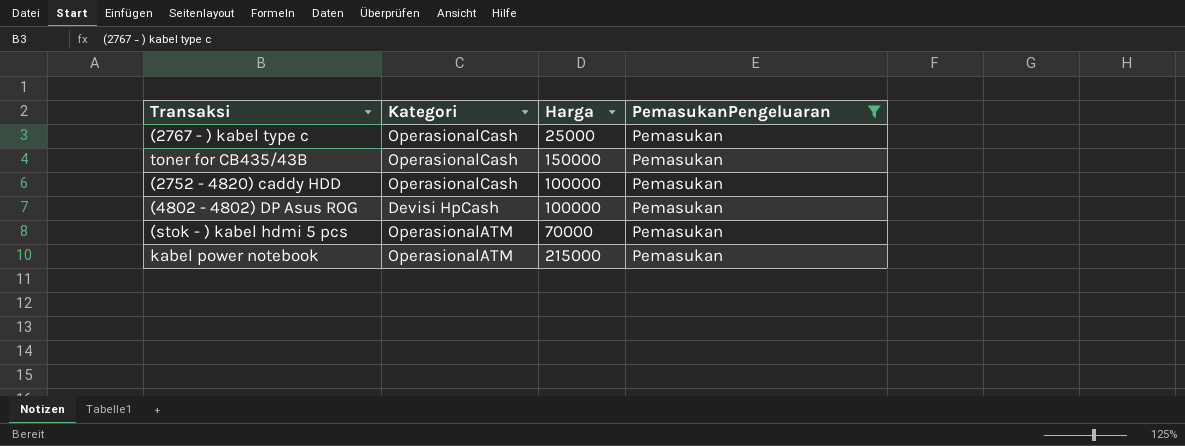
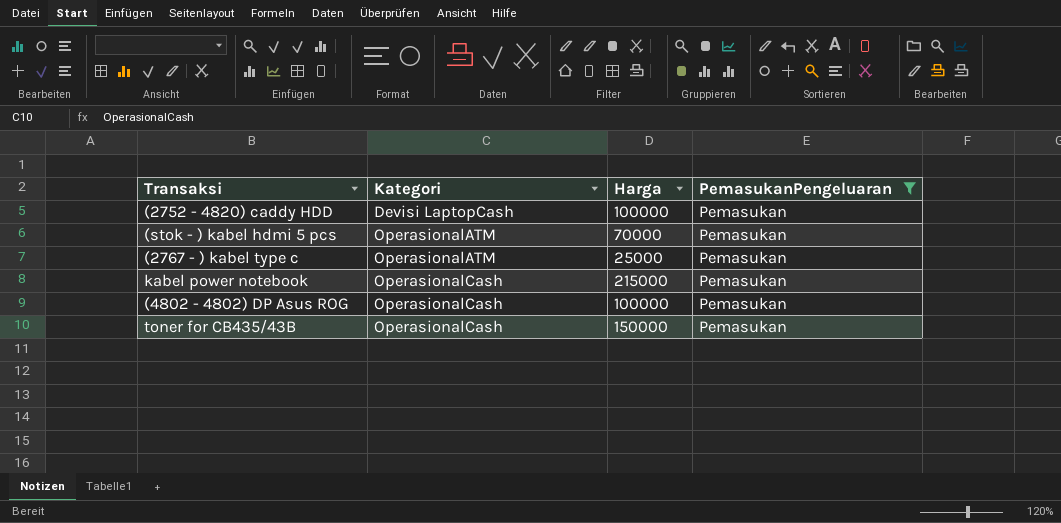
row order: none -> Kategori ascending
(2752 - 4820) caddy HDD | Kategori: OperasionalCash -> Devisi LaptopCash
(2767 - ) kabel type c | Kategori: OperasionalCash -> OperasionalATM
kabel power notebook | Kategori: OperasionalATM -> OperasionalCash
(4802 - 4802) DP Asus ROG | Kategori: Devisi HpCash -> OperasionalCash

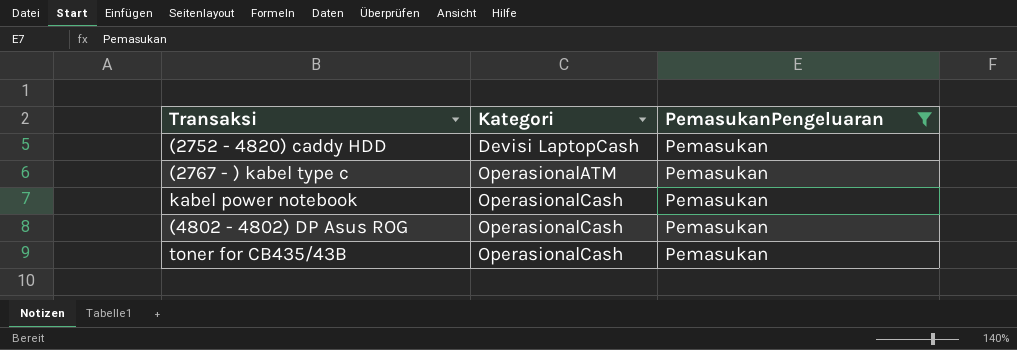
column Harga | position: 3 -> none
row (stok - ) kabel hdmi 5 pcs: OperasionalATM | 70000 | Pemasukan -> none

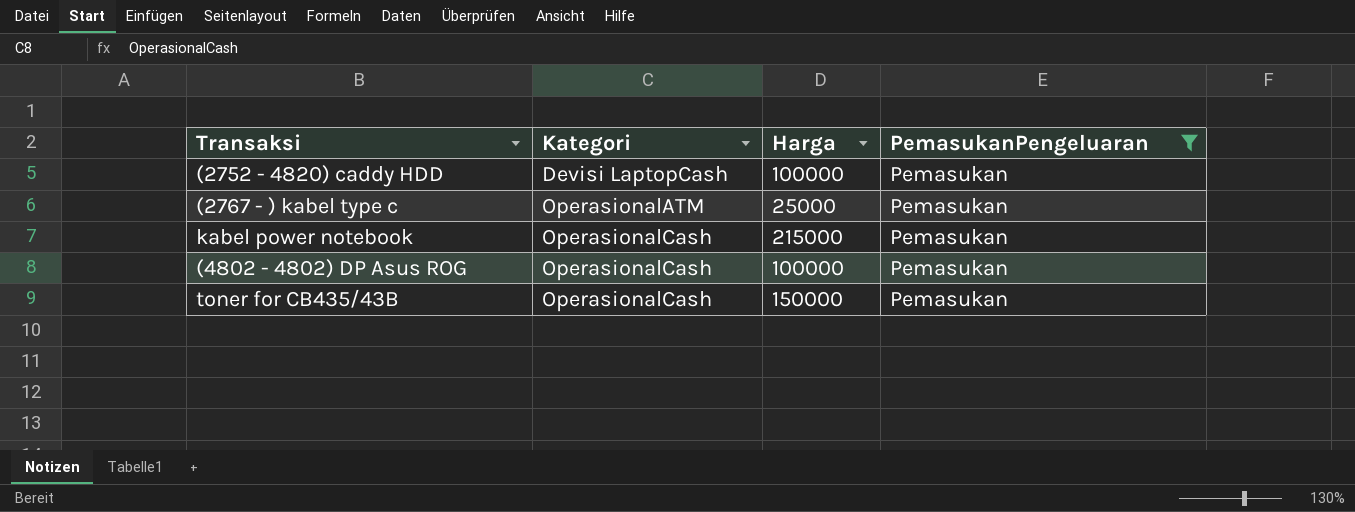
column Harga | position: none -> 3

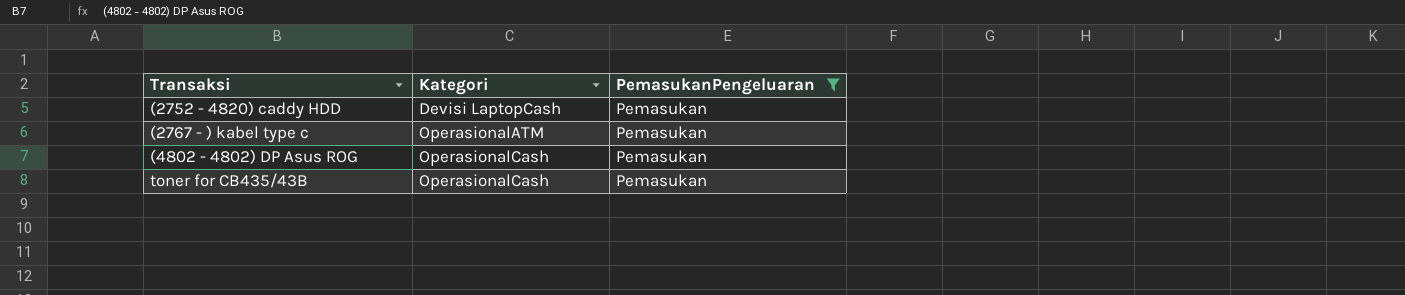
column Harga | position: 3 -> none
row kabel power notebook: OperasionalCash | 215000 | Pemasukan -> none

